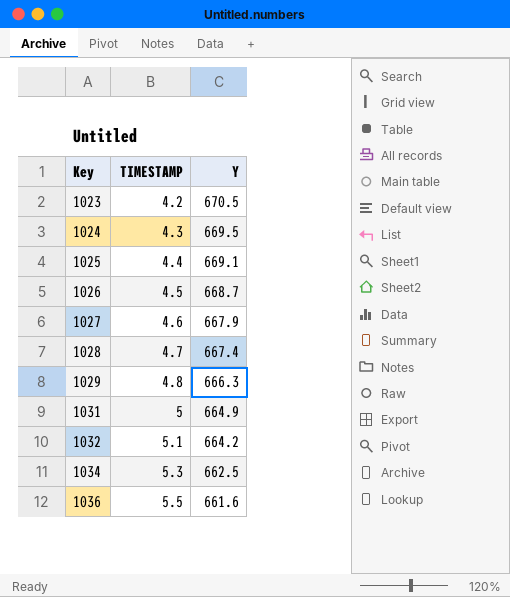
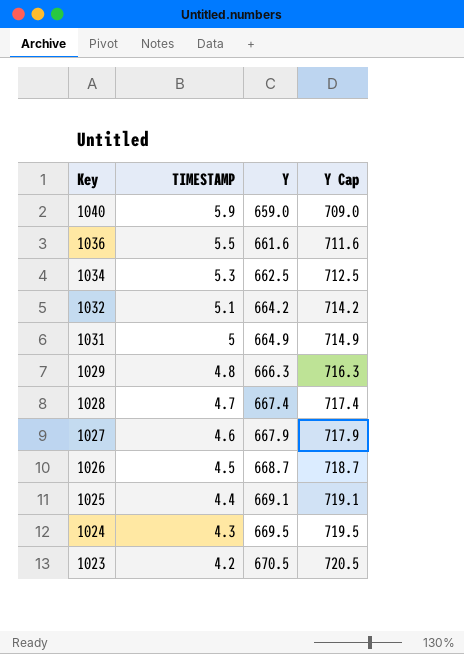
row order: Key ascending -> Key descending
column Y Cap | formula: none -> [Y] + 50
row 1040: none -> 5.9 | 659.0 | 709.0

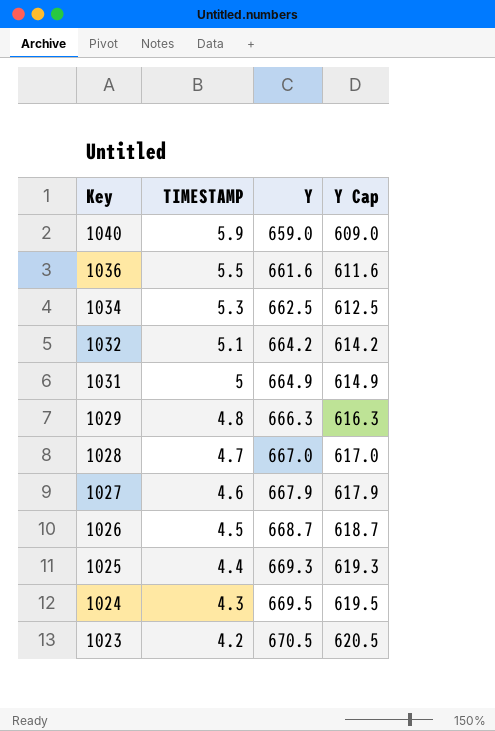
column Y Cap | formula: [Y] + 50 -> [Y] - 50
1028 | Y: 667.4 -> 667.0
1025 | Y: 669.1 -> 669.3

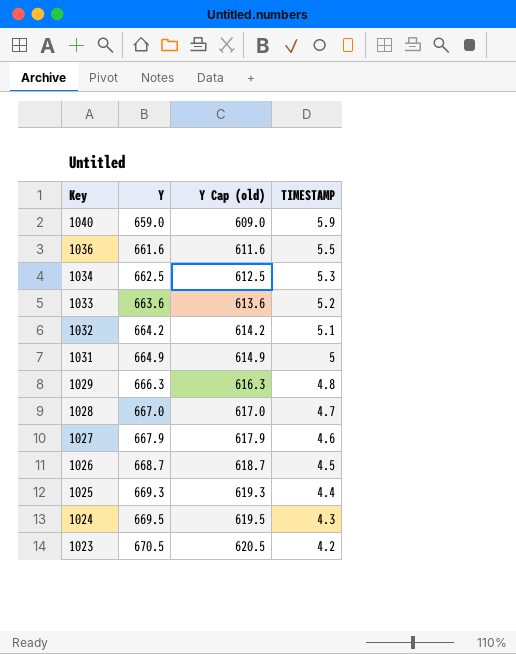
column name: Y Cap -> Y Cap (old)
column TIMESTAMP | position: 2 -> 4
row 1033: none -> 663.6 | 613.6 | 5.2

